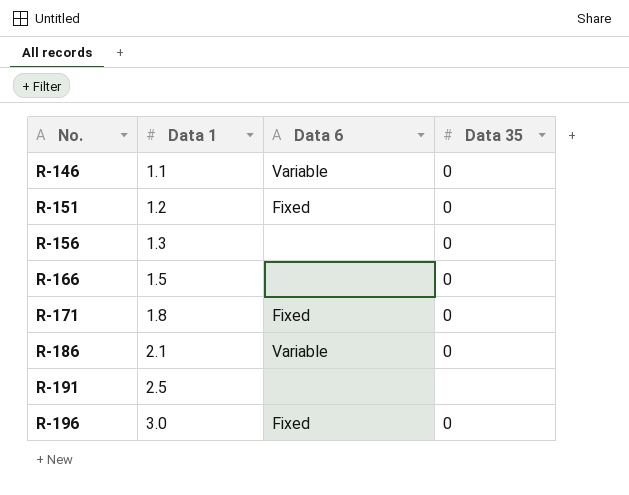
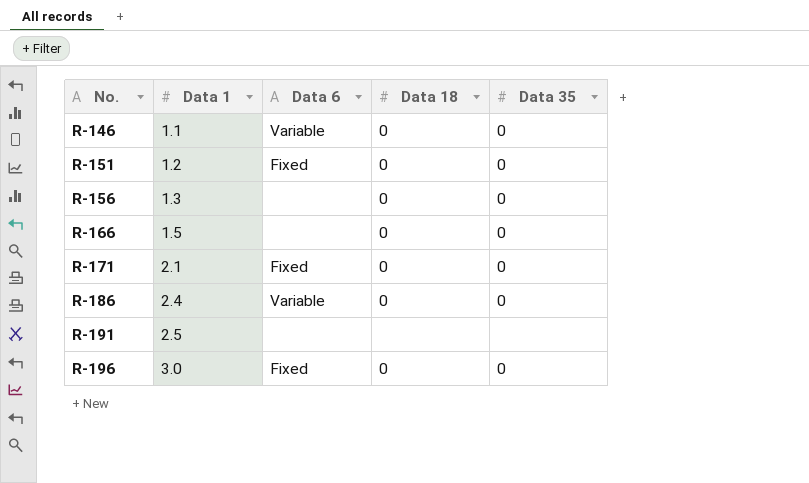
column Data 18 | position: none -> 4
R-171 | Data 1: 1.8 -> 2.1
R-186 | Data 1: 2.1 -> 2.4

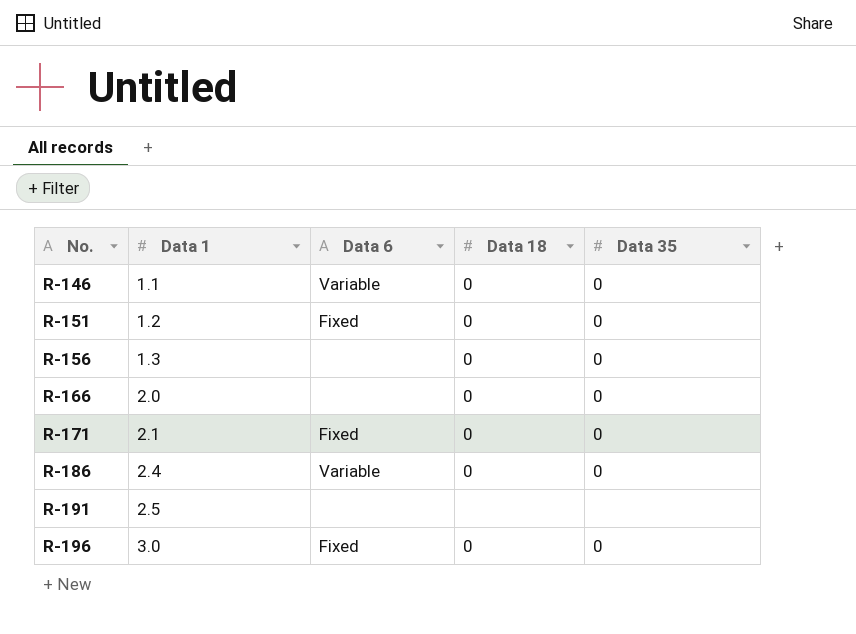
R-166 | Data 1: 1.5 -> 2.0

